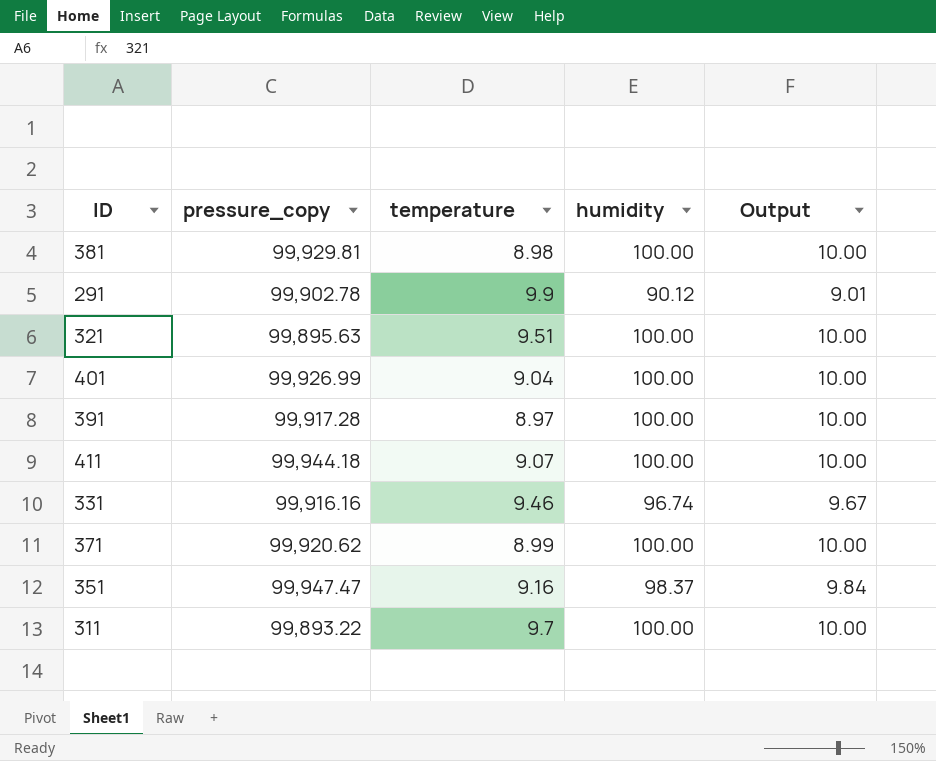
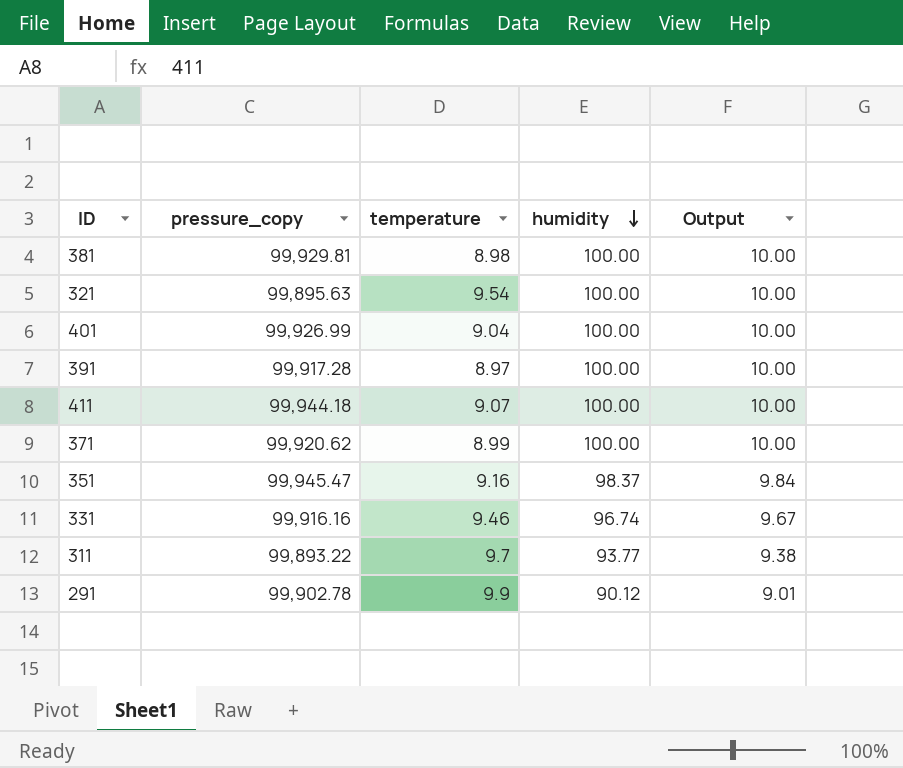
row order: none -> humidity descending
321 | temperature: 9.51 -> 9.54
351 | pressure_copy: 99,947.47 -> 99,945.47
311 | humidity: 100.00 -> 93.77
311 | Output: 10.00 -> 9.38

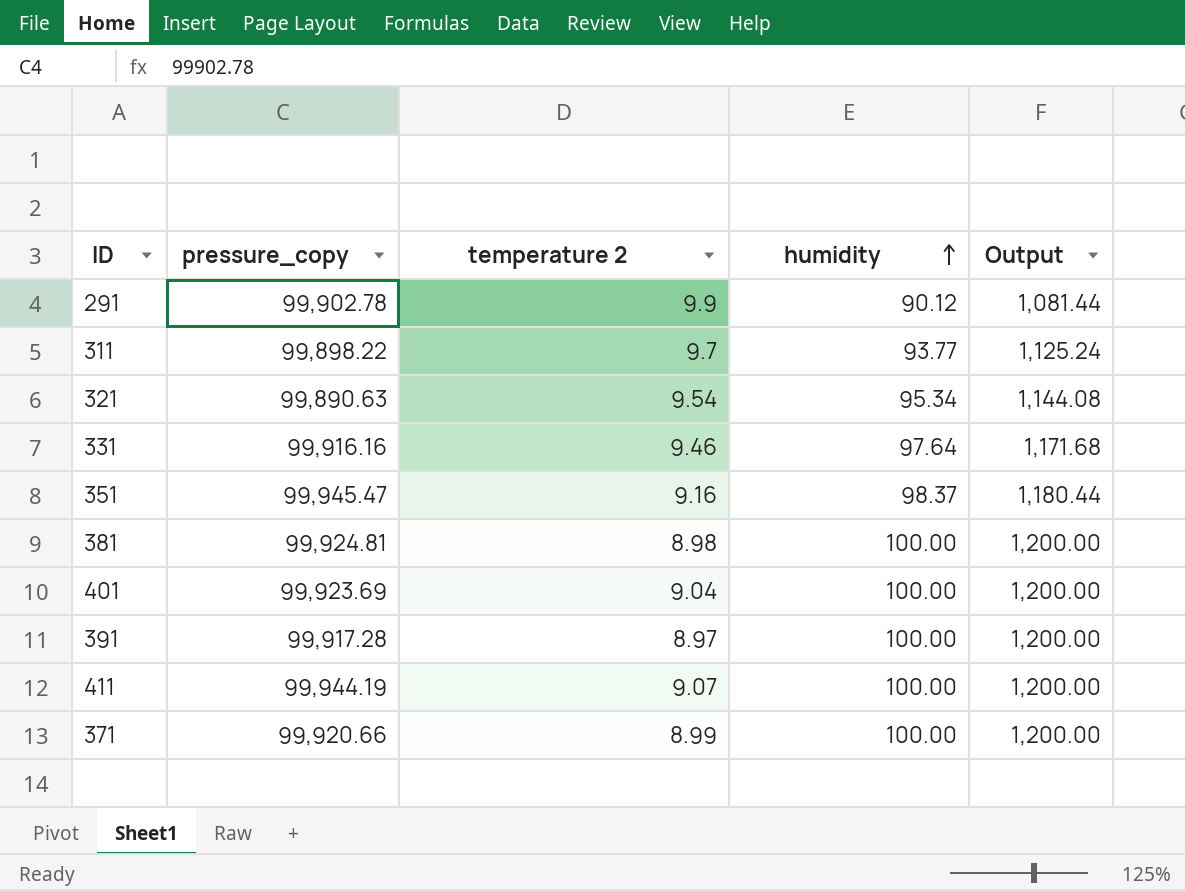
row order: humidity descending -> humidity ascending
column name: temperature -> temperature 2
column Output | formula: [humidity] * 0.1 -> [humidity] * 12
311 | pressure_copy: 99,893.22 -> 99,898.22
321 | pressure_copy: 99,895.63 -> 99,890.63
321 | humidity: 100.00 -> 95.34
331 | humidity: 96.74 -> 97.64
381 | pressure_copy: 99,929.81 -> 99,924.81
401 | pressure_copy: 99,926.99 -> 99,923.69
411 | pressure_copy: 99,944.18 -> 99,944.19
371 | pressure_copy: 99,920.62 -> 99,920.66

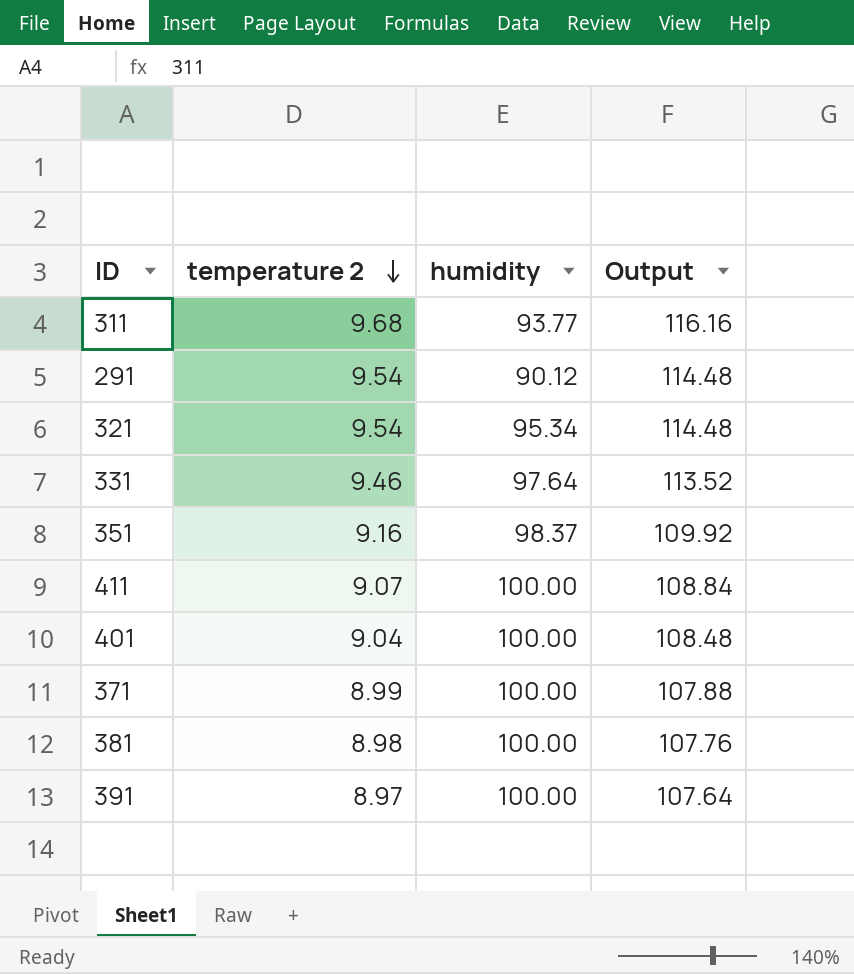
row order: humidity ascending -> temperature 2 descending
column pressure_copy | position: 2 -> none
column Output | formula: [humidity] * 12 -> [temperature 2] * 12
311 | temperature 2: 9.7 -> 9.68
291 | temperature 2: 9.9 -> 9.54

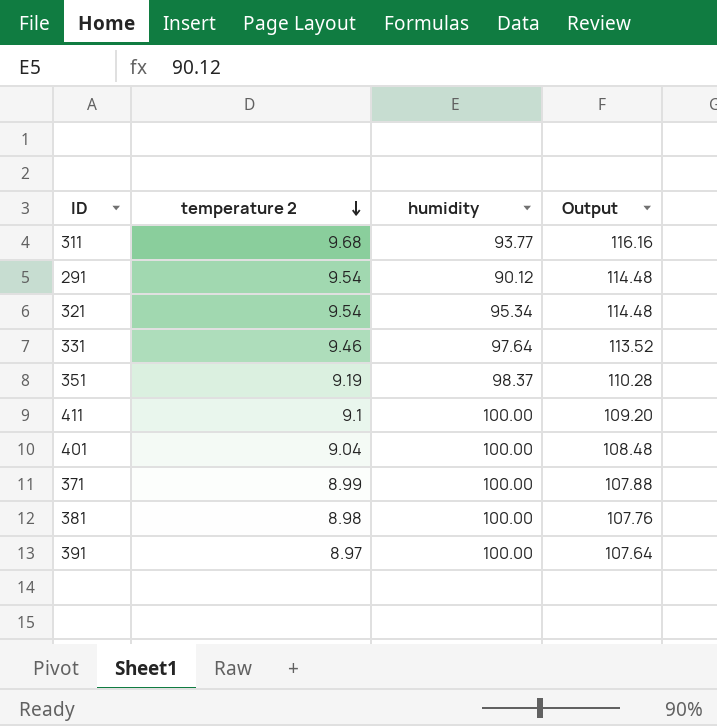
351 | temperature 2: 9.16 -> 9.19
351 | Output: 109.92 -> 110.28
411 | temperature 2: 9.07 -> 9.1
411 | Output: 108.84 -> 109.20

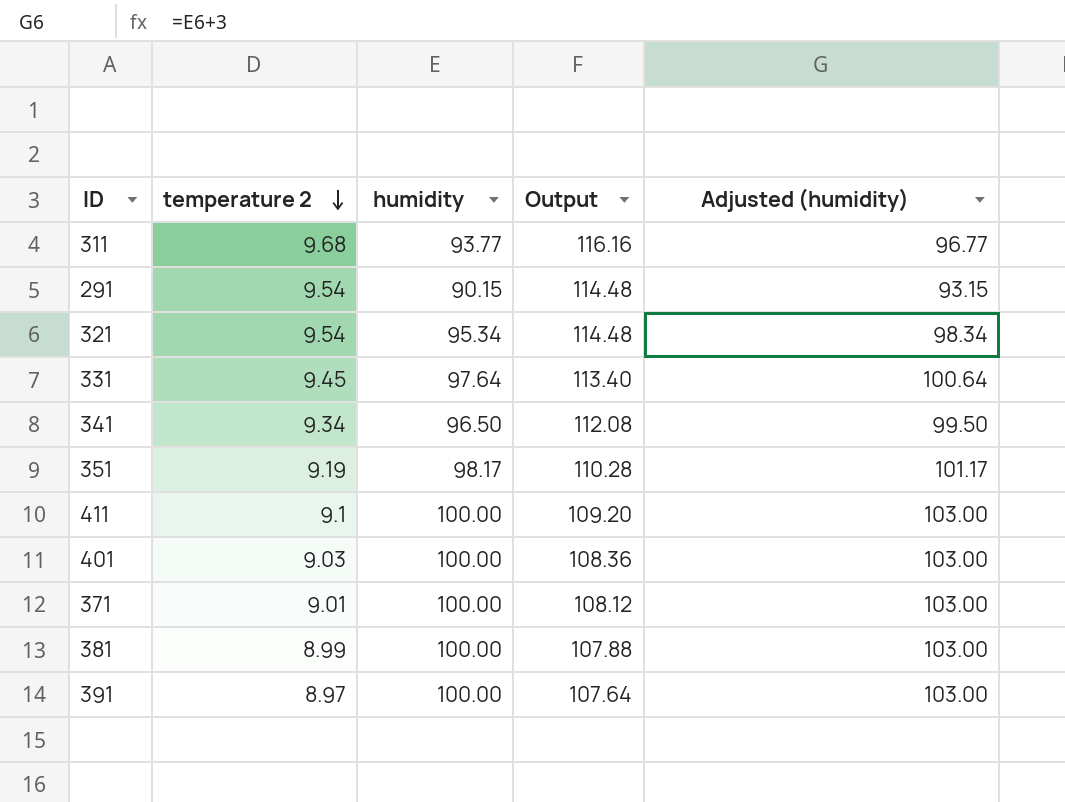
column Adjusted (humidity) | formula: none -> [humidity] + 3
291 | humidity: 90.12 -> 90.15
331 | temperature 2: 9.46 -> 9.45
331 | Output: 113.52 -> 113.40
row 341: none -> 9.34 | 96.50 | 112.08 | 99.50
351 | humidity: 98.37 -> 98.17
401 | temperature 2: 9.04 -> 9.03
401 | Output: 108.48 -> 108.36
371 | temperature 2: 8.99 -> 9.01
371 | Output: 107.88 -> 108.12
381 | temperature 2: 8.98 -> 8.99
381 | Output: 107.76 -> 107.88

